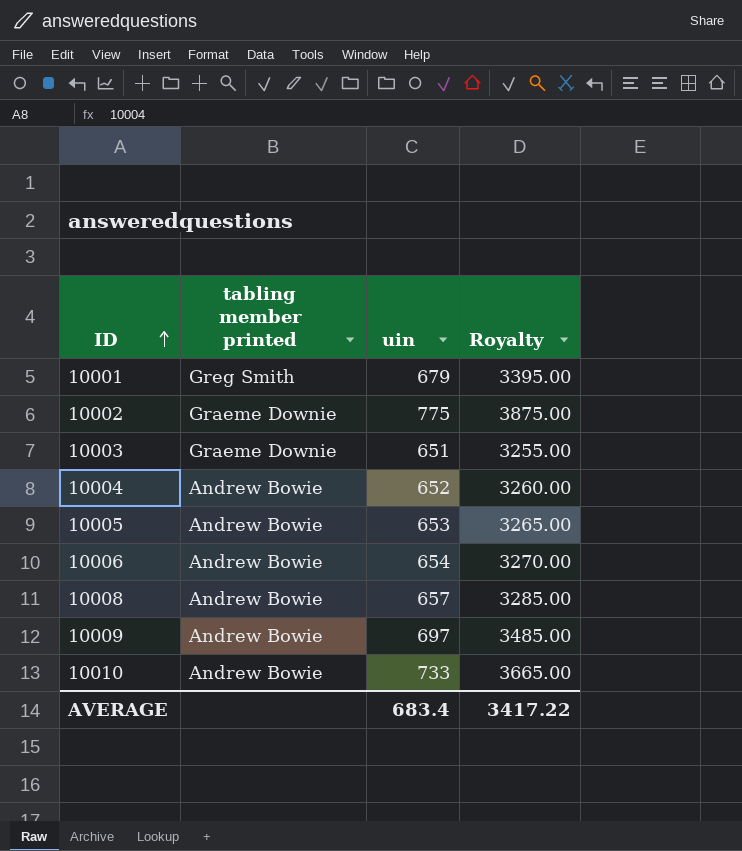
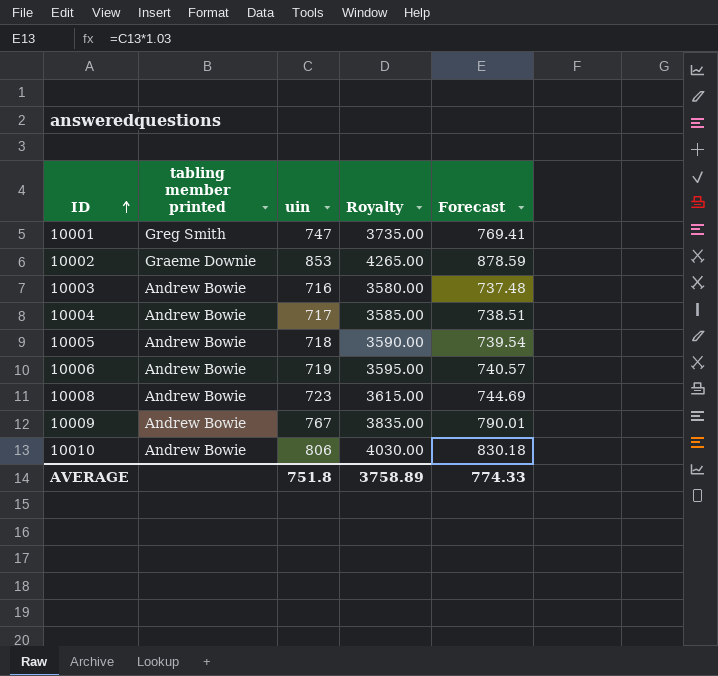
column Forecast | formula: none -> [uin] * 1.03
10001 | uin: 679 -> 747
10001 | Royalty: 3395.00 -> 3735.00
10002 | uin: 775 -> 853
10002 | Royalty: 3875.00 -> 4265.00
10003 | tabling member printed: Graeme Downie -> Andrew Bowie
10003 | uin: 651 -> 716
10003 | Royalty: 3255.00 -> 3580.00
10004 | uin: 652 -> 717
10004 | Royalty: 3260.00 -> 3585.00
10005 | uin: 653 -> 718
10005 | Royalty: 3265.00 -> 3590.00
10006 | uin: 654 -> 719
10006 | Royalty: 3270.00 -> 3595.00
10008 | uin: 657 -> 723
10008 | Royalty: 3285.00 -> 3615.00
10009 | uin: 697 -> 767
10009 | Royalty: 3485.00 -> 3835.00
10010 | uin: 733 -> 806
10010 | Royalty: 3665.00 -> 4030.00
AVERAGE | uin: 683.4 -> 751.8
AVERAGE | Royalty: 3417.22 -> 3758.89

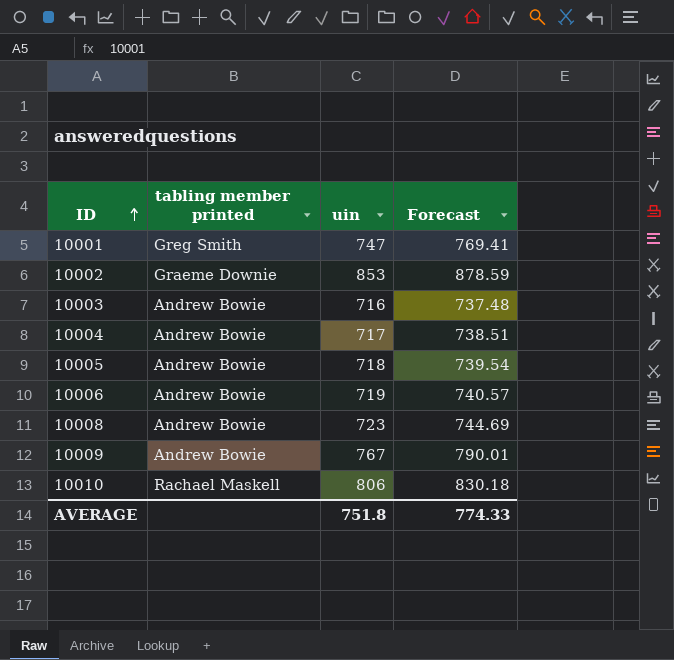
column Royalty | formula: [uin] * 5 -> none
10010 | tabling member printed: Andrew Bowie -> Rachael Maskell

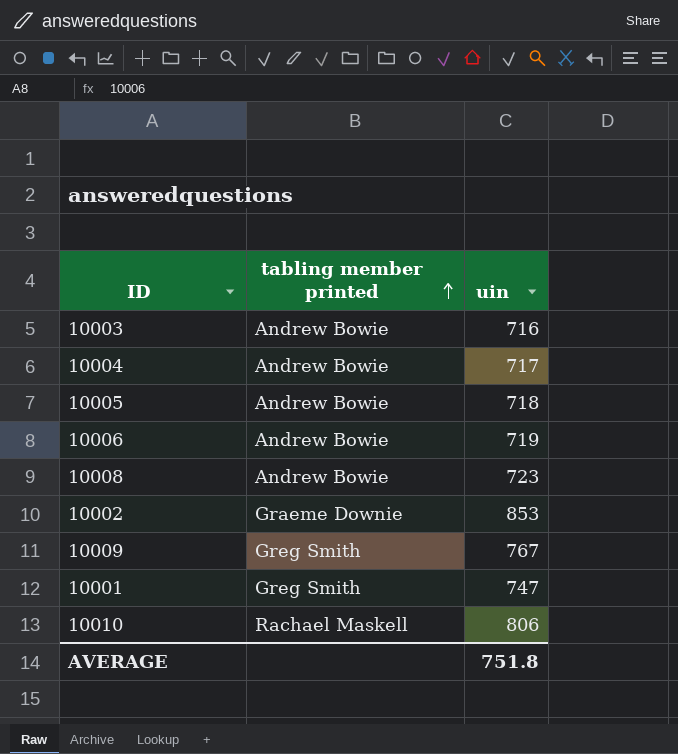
row order: ID ascending -> tabling member printed ascending
column Forecast | formula: [uin] * 1.03 -> none
10009 | tabling member printed: Andrew Bowie -> Greg Smith

